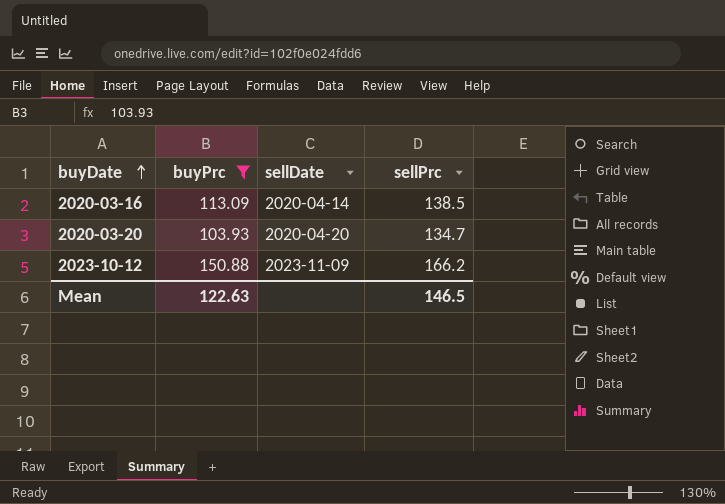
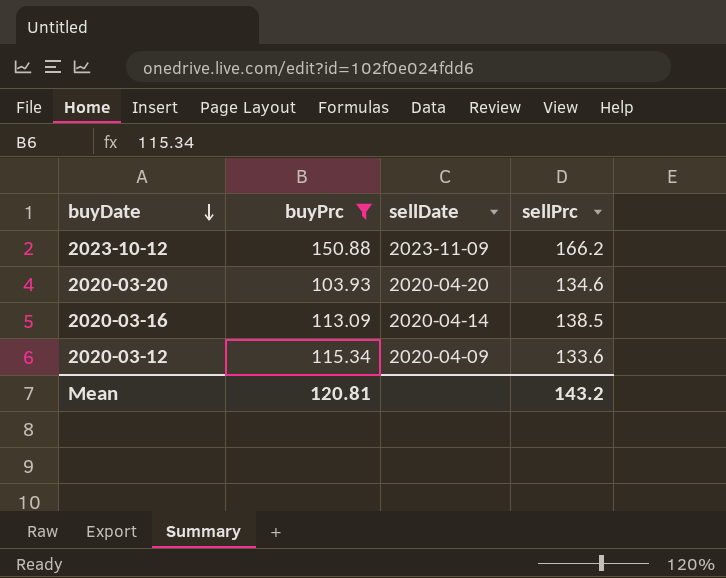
row order: buyDate ascending -> buyDate descending
2020-03-20 | sellPrc: 134.7 -> 134.6
row 2020-03-12: none -> 115.34 | 2020-04-09 | 133.6
Mean | buyPrc: 122.63 -> 120.81
Mean | sellPrc: 146.5 -> 143.2

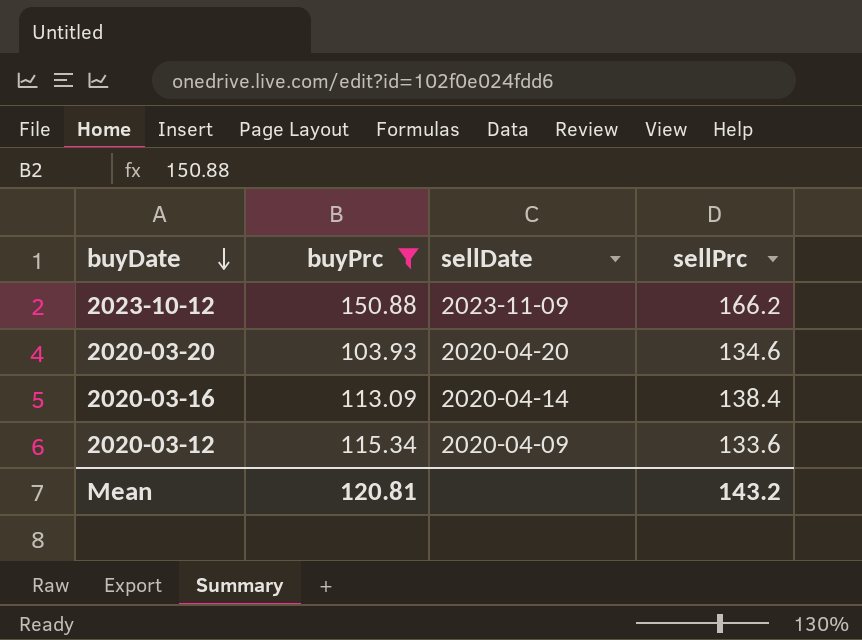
2020-03-16 | sellPrc: 138.5 -> 138.4

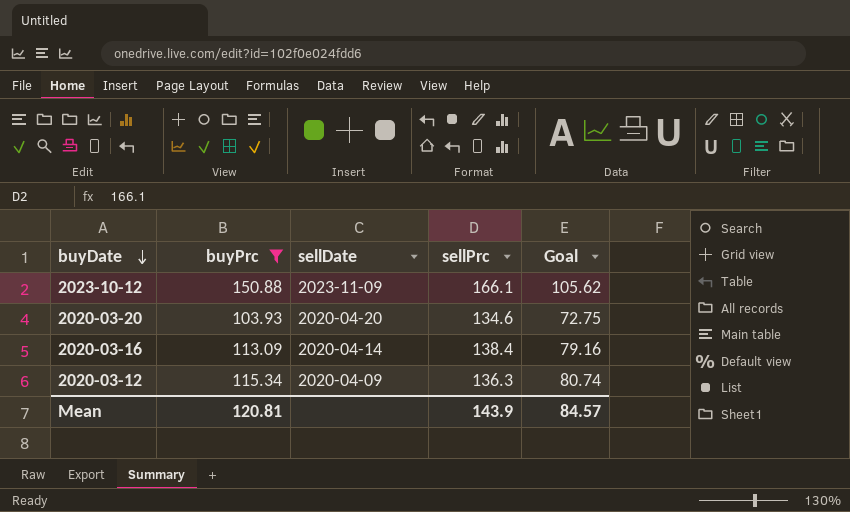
column Goal | formula: none -> [buyPrc] * 0.7
2023-10-12 | sellPrc: 166.2 -> 166.1
2020-03-12 | sellPrc: 133.6 -> 136.3
Mean | sellPrc: 143.2 -> 143.9

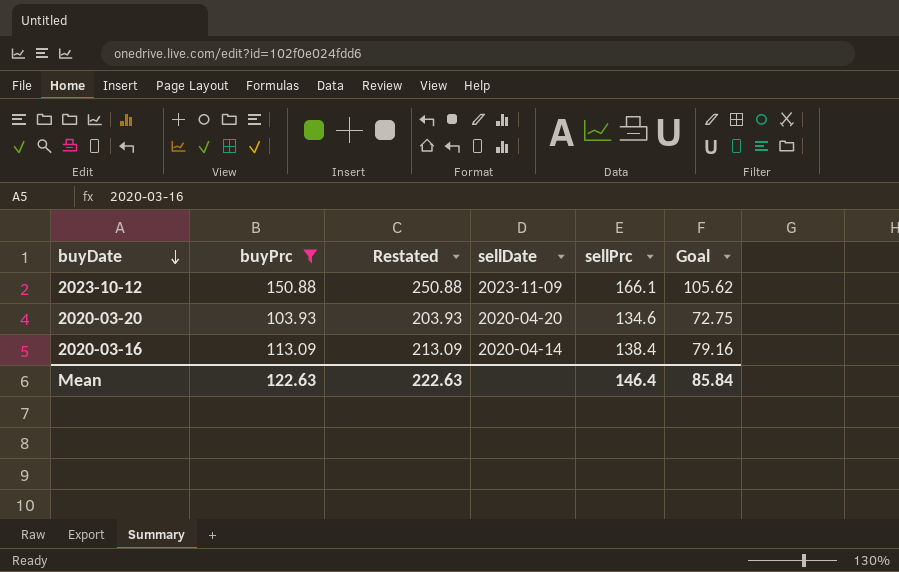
column Restated | formula: none -> [buyPrc] + 100
row 2020-03-12: 115.34 | 2020-04-09 | 136.3 | 80.74 -> none
Mean | buyPrc: 120.81 -> 122.63
Mean | sellPrc: 143.9 -> 146.4
Mean | Goal: 84.57 -> 85.84

